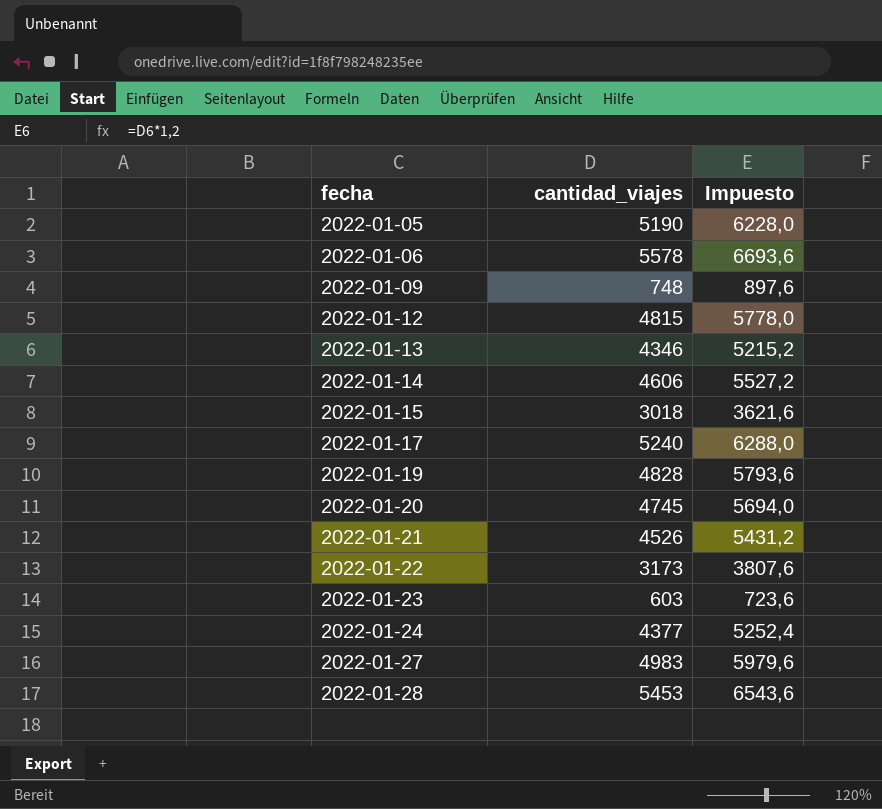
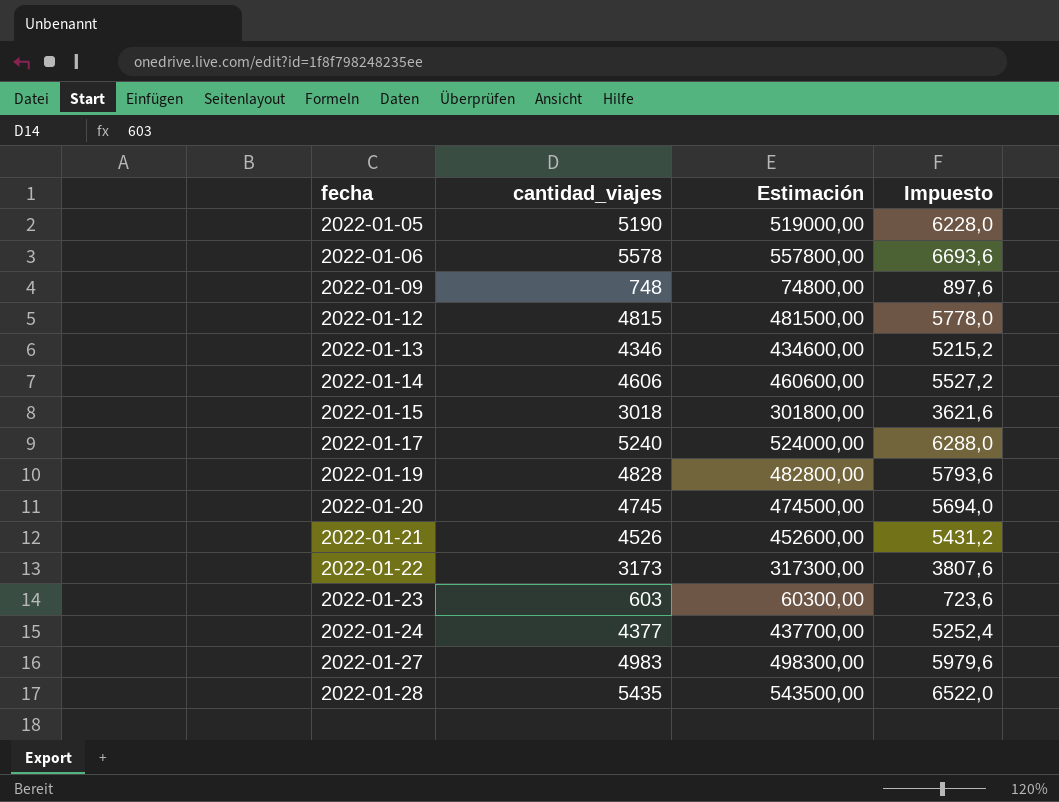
column Estimación | formula: none -> [cantidad_viajes] * 100
2022-01-28 | cantidad_viajes: 5453 -> 5435
2022-01-28 | Impuesto: 6543,6 -> 6522,0

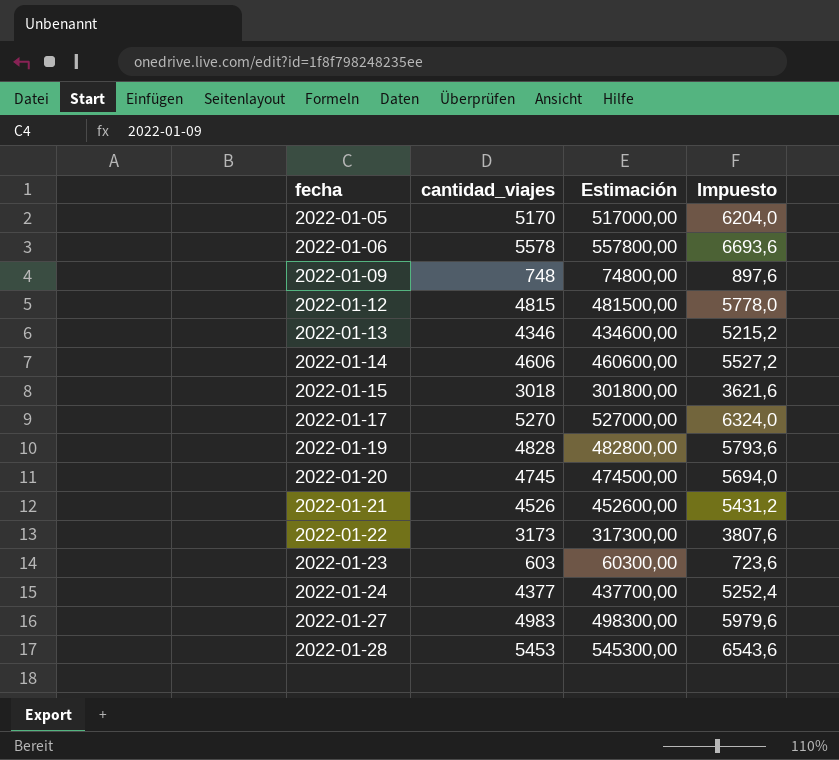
2022-01-05 | cantidad_viajes: 5190 -> 5170
2022-01-05 | Estimación: 519000,00 -> 517000,00
2022-01-05 | Impuesto: 6228,0 -> 6204,0
2022-01-17 | cantidad_viajes: 5240 -> 5270
2022-01-17 | Estimación: 524000,00 -> 527000,00
2022-01-17 | Impuesto: 6288,0 -> 6324,0
2022-01-28 | cantidad_viajes: 5435 -> 5453
2022-01-28 | Estimación: 543500,00 -> 545300,00
2022-01-28 | Impuesto: 6522,0 -> 6543,6

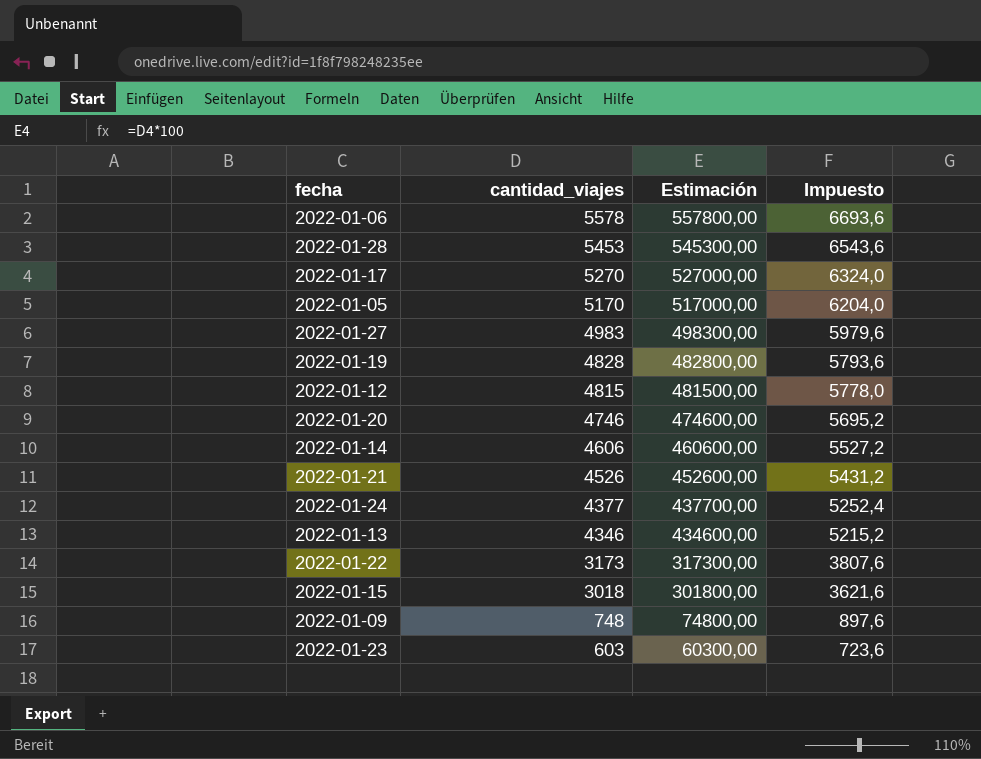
row order: fecha ascending -> cantidad_viajes descending
2022-01-20 | cantidad_viajes: 4745 -> 4746
2022-01-20 | Estimación: 474500,00 -> 474600,00
2022-01-20 | Impuesto: 5694,0 -> 5695,2

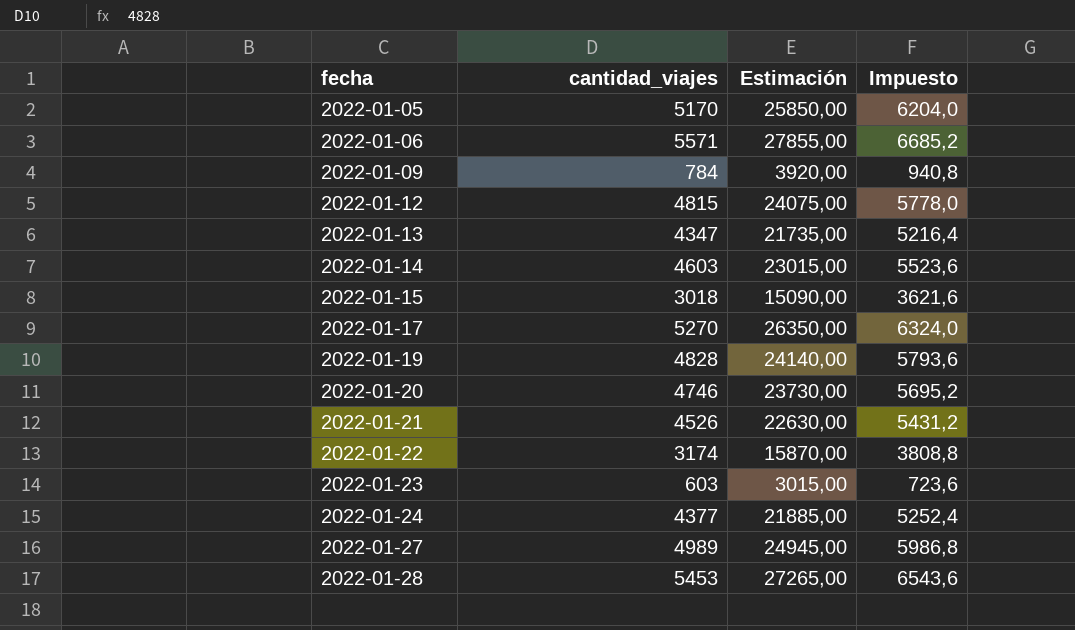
row order: cantidad_viajes descending -> fecha ascending
column Estimación | formula: [cantidad_viajes] * 100 -> [cantidad_viajes] * 5
2022-01-06 | cantidad_viajes: 5578 -> 5571
2022-01-06 | Impuesto: 6693,6 -> 6685,2
2022-01-09 | cantidad_viajes: 748 -> 784
2022-01-09 | Impuesto: 897,6 -> 940,8
2022-01-13 | cantidad_viajes: 4346 -> 4347
2022-01-13 | Impuesto: 5215,2 -> 5216,4
2022-01-14 | cantidad_viajes: 4606 -> 4603
2022-01-14 | Impuesto: 5527,2 -> 5523,6
2022-01-22 | cantidad_viajes: 3173 -> 3174
2022-01-22 | Impuesto: 3807,6 -> 3808,8
2022-01-27 | cantidad_viajes: 4983 -> 4989
2022-01-27 | Impuesto: 5979,6 -> 5986,8

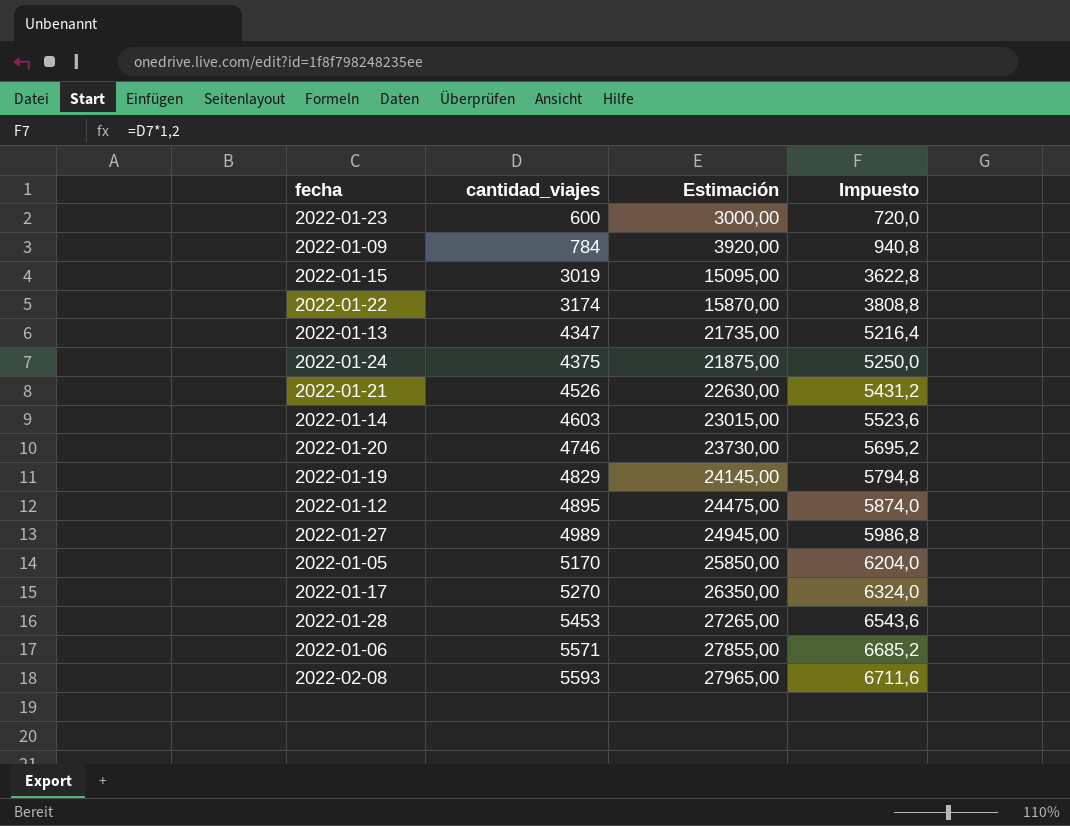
row order: fecha ascending -> cantidad_viajes ascending
2022-01-23 | cantidad_viajes: 603 -> 600
2022-01-23 | Estimación: 3015,00 -> 3000,00
2022-01-23 | Impuesto: 723,6 -> 720,0
2022-01-15 | cantidad_viajes: 3018 -> 3019
2022-01-15 | Estimación: 15090,00 -> 15095,00
2022-01-15 | Impuesto: 3621,6 -> 3622,8
2022-01-24 | cantidad_viajes: 4377 -> 4375
2022-01-24 | Estimación: 21885,00 -> 21875,00
2022-01-24 | Impuesto: 5252,4 -> 5250,0
2022-01-19 | cantidad_viajes: 4828 -> 4829
2022-01-19 | Estimación: 24140,00 -> 24145,00
2022-01-19 | Impuesto: 5793,6 -> 5794,8
2022-01-12 | cantidad_viajes: 4815 -> 4895
2022-01-12 | Estimación: 24075,00 -> 24475,00
2022-01-12 | Impuesto: 5778,0 -> 5874,0
row 2022-02-08: none -> 5593 | 27965,00 | 6711,6

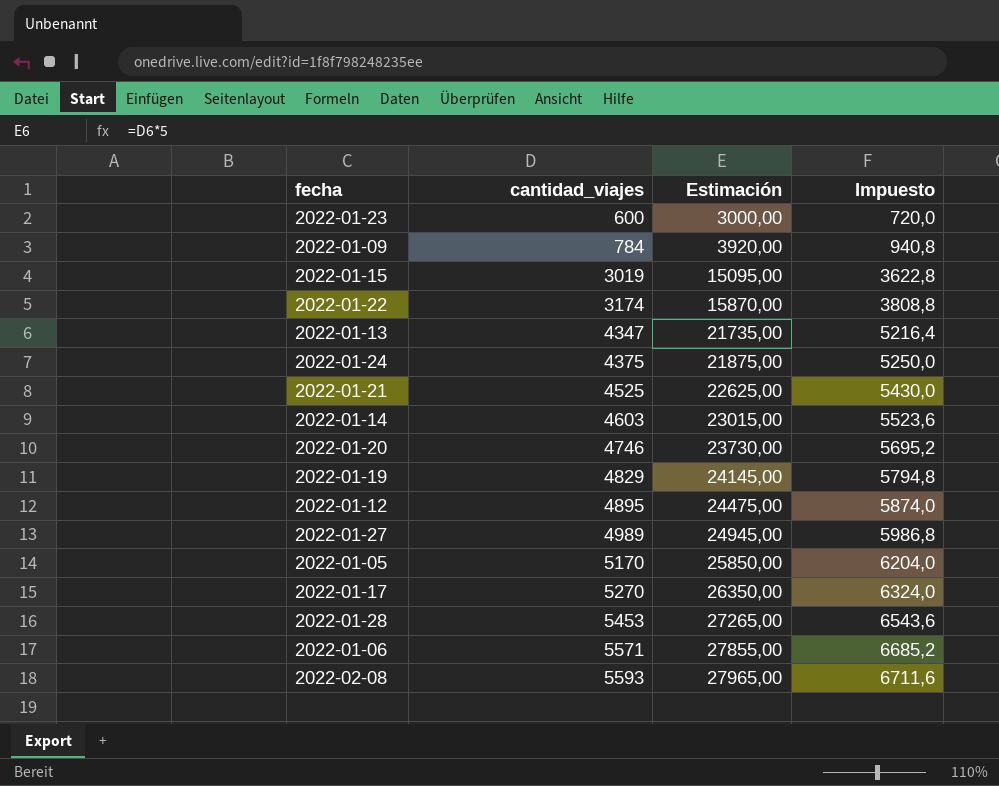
2022-01-21 | cantidad_viajes: 4526 -> 4525
2022-01-21 | Estimación: 22630,00 -> 22625,00
2022-01-21 | Impuesto: 5431,2 -> 5430,0

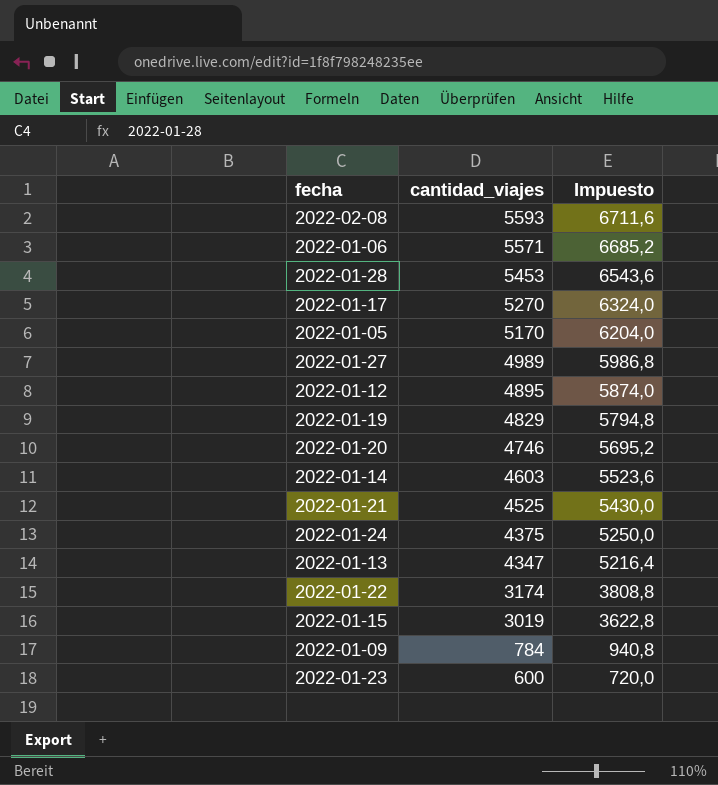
row order: cantidad_viajes ascending -> cantidad_viajes descending
column Estimación | formula: [cantidad_viajes] * 5 -> none

